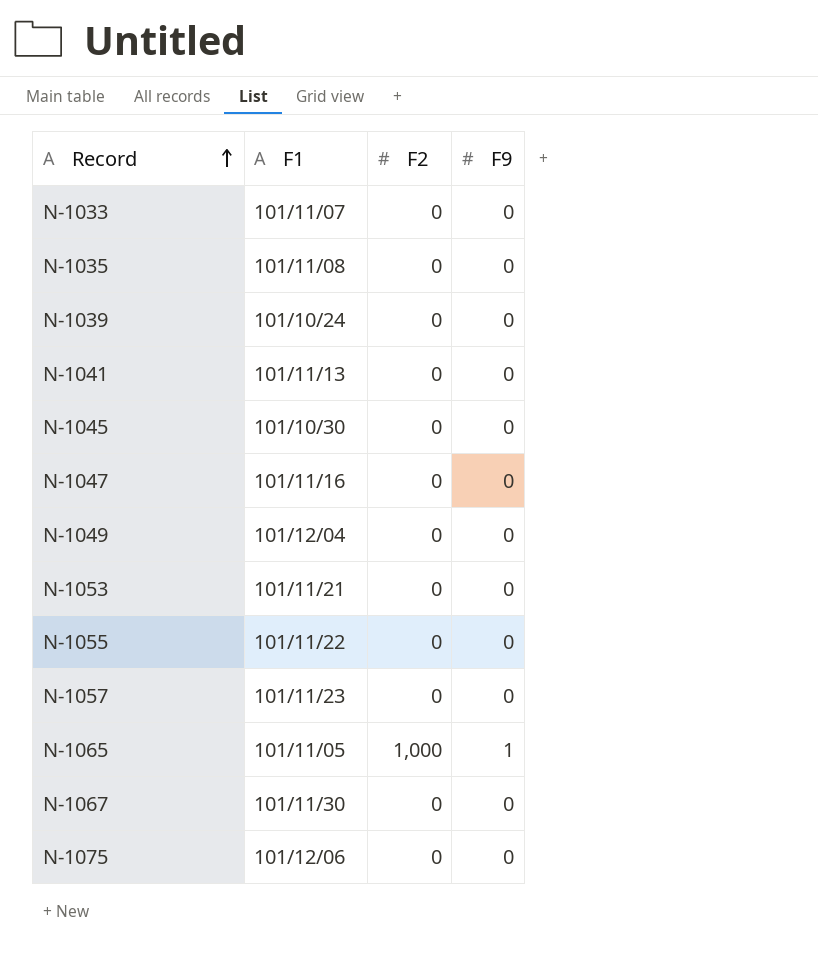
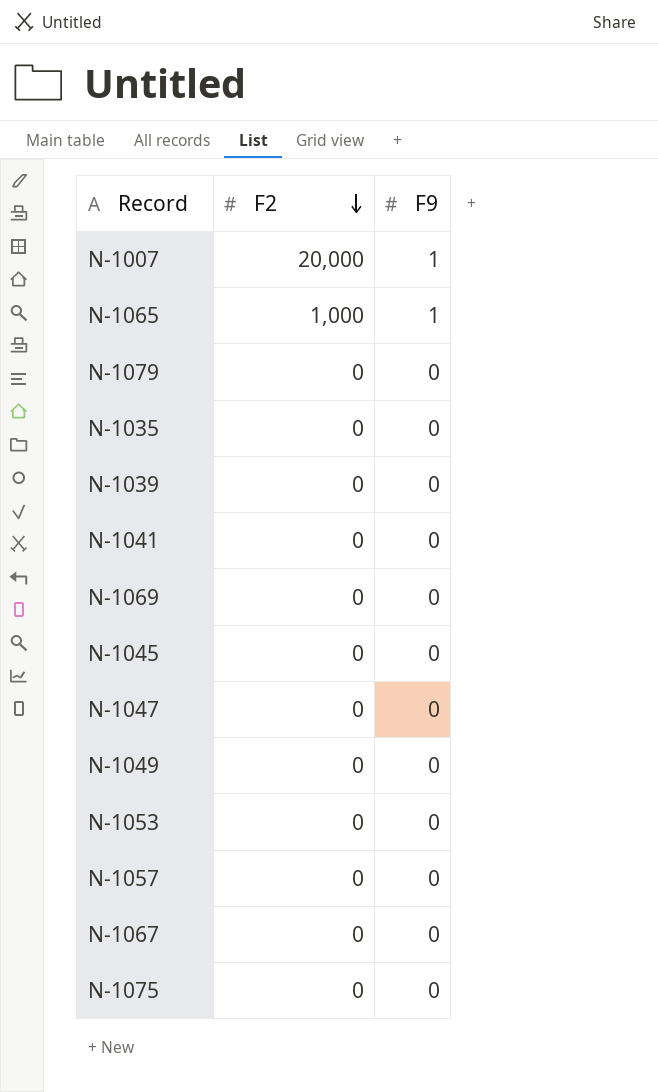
row order: Record ascending -> F2 descending
column F1 | position: 2 -> none
row N-1033: 101/11/07 | 0 | 0 -> none
row N-1055: 101/11/22 | 0 | 0 -> none
row N-1007: none -> 20,000 | 1
row N-1079: none -> 0 | 0
row N-1069: none -> 0 | 0

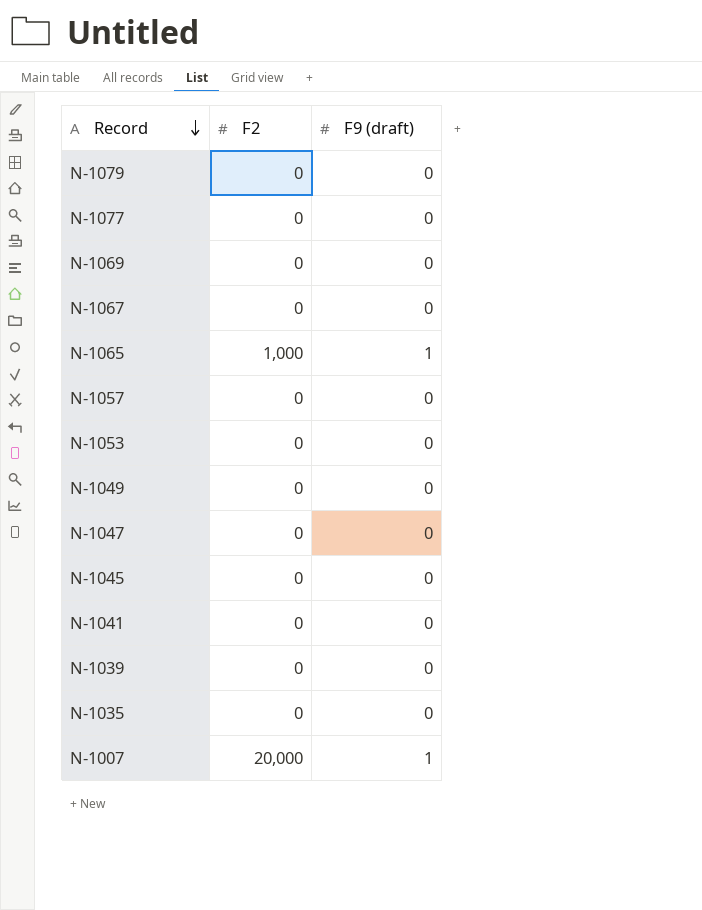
row order: F2 descending -> Record descending
column name: F9 -> F9 (draft)
row N-1075: 0 | 0 -> none
row N-1077: none -> 0 | 0

